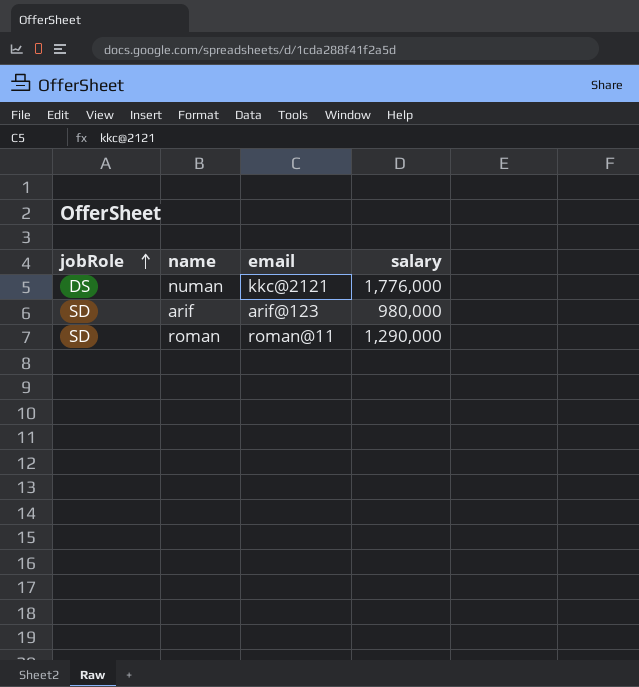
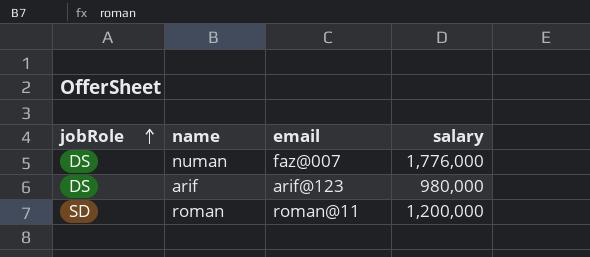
numan | email: kkc@2121 -> faz@007
arif | jobRole: SD -> DS
roman | salary: 1,290,000 -> 1,200,000

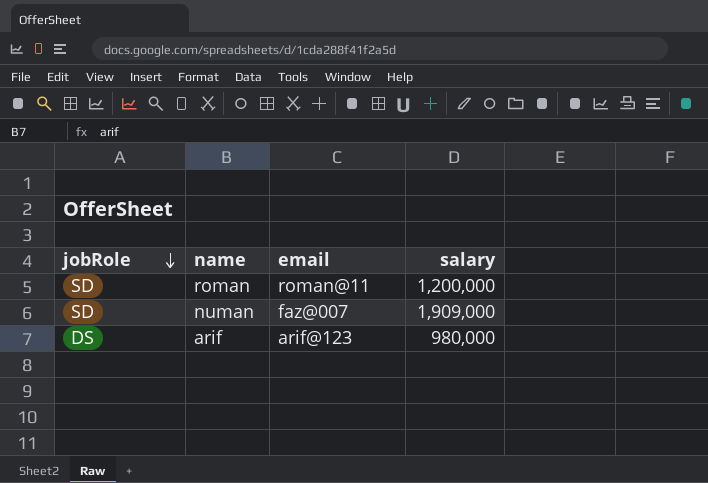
row order: jobRole ascending -> jobRole descending
numan | jobRole: DS -> SD
numan | salary: 1,776,000 -> 1,909,000

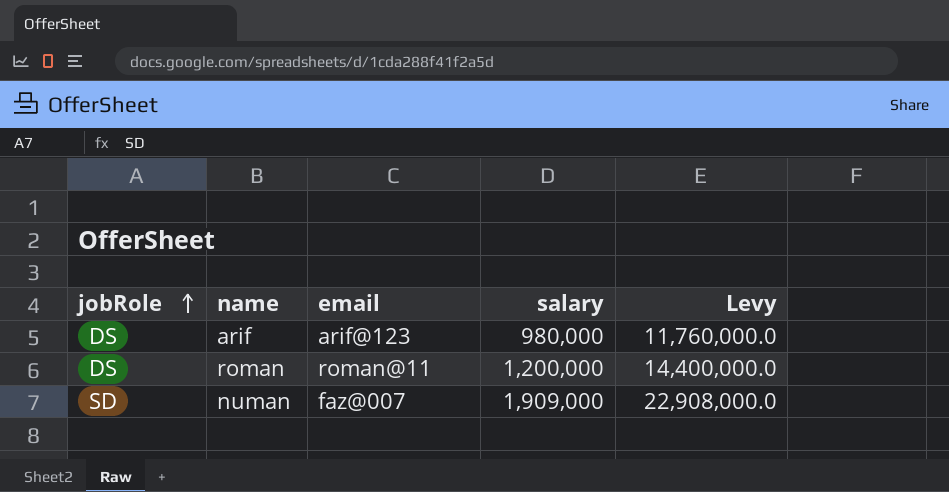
row order: jobRole descending -> jobRole ascending
column Levy | formula: none -> [salary] * 12
roman | jobRole: SD -> DS

